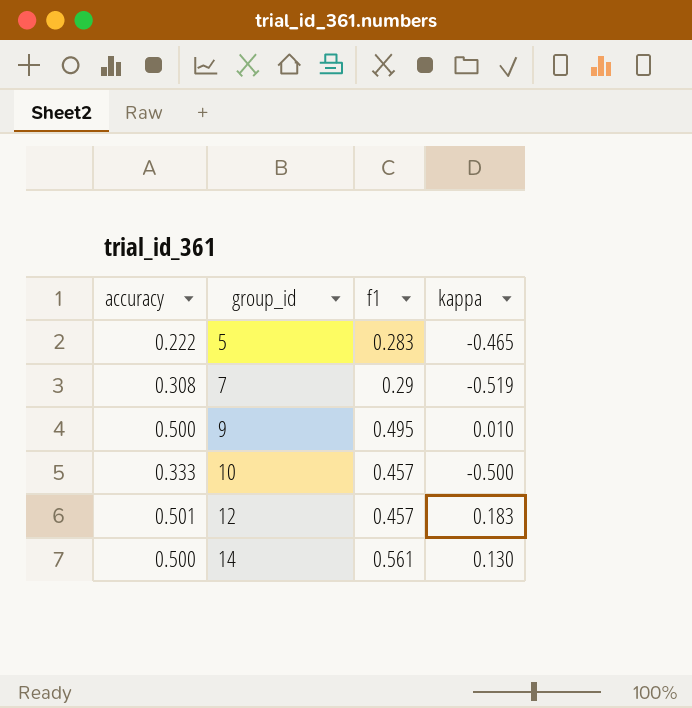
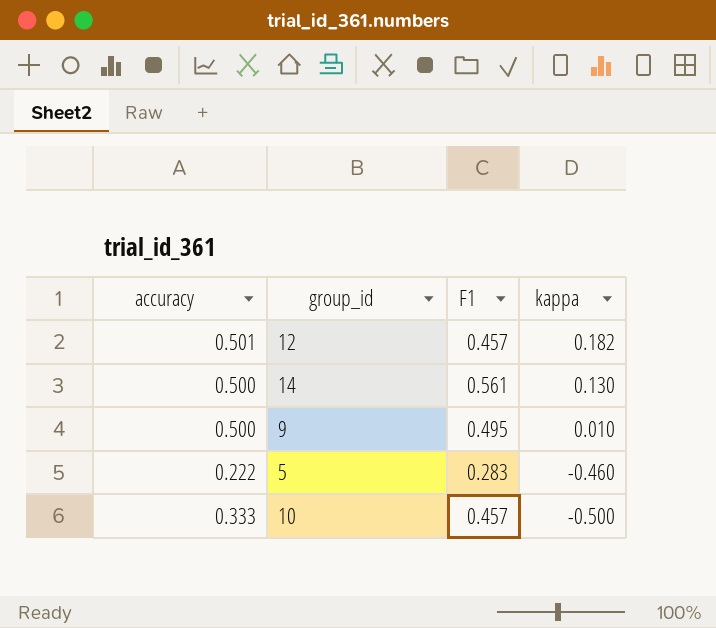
row order: group_id ascending -> kappa descending
column name: f1 -> F1
row 7: 0.308 | 0.29 | -0.519 -> none
12 | kappa: 0.183 -> 0.182
5 | kappa: -0.465 -> -0.460

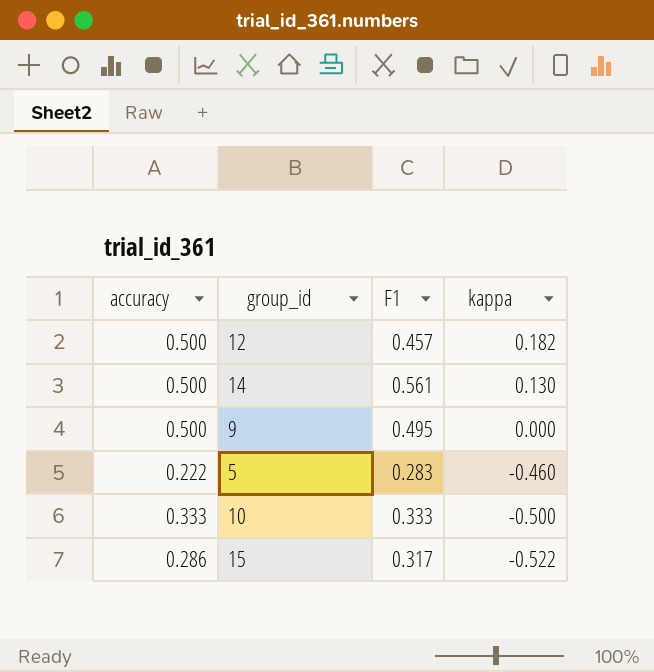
12 | accuracy: 0.501 -> 0.500
9 | kappa: 0.010 -> 0.000
10 | F1: 0.457 -> 0.333
row 15: none -> 0.286 | 0.317 | -0.522

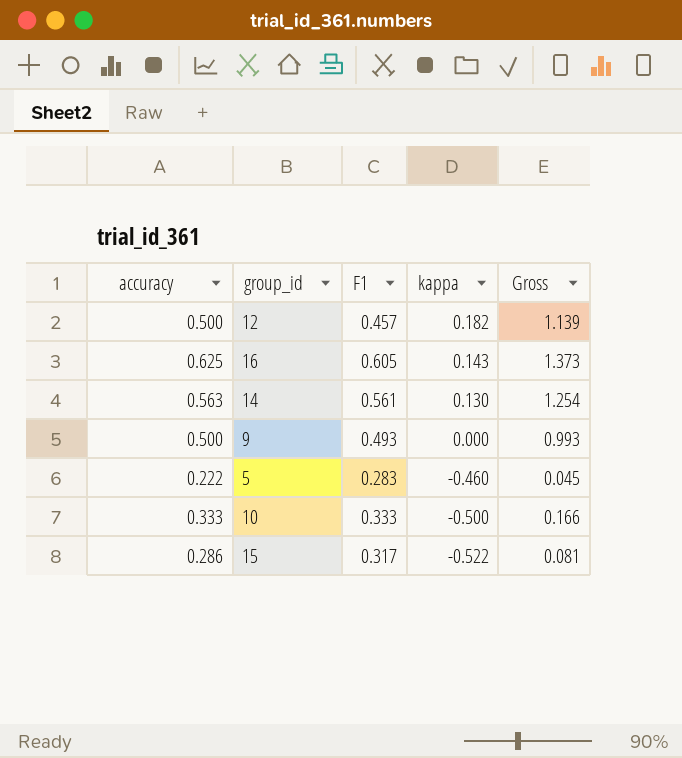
column Gross | formula: none -> [accuracy] + [F1] + [kappa]
row 16: none -> 0.625 | 0.605 | 0.143 | 1.373
14 | accuracy: 0.500 -> 0.563
9 | F1: 0.495 -> 0.493

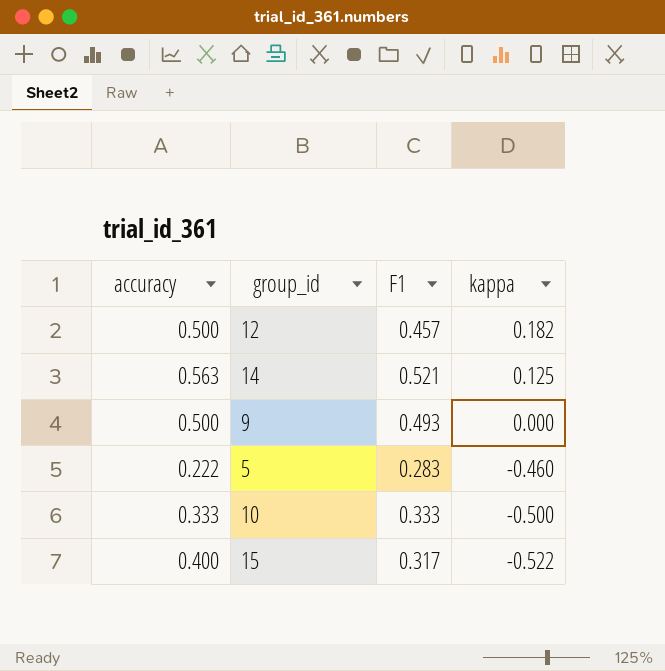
column Gross | formula: [accuracy] + [F1] + [kappa] -> none
row 16: 0.625 | 0.605 | 0.143 | 1.373 -> none
14 | F1: 0.561 -> 0.521
14 | kappa: 0.130 -> 0.125
15 | accuracy: 0.286 -> 0.400

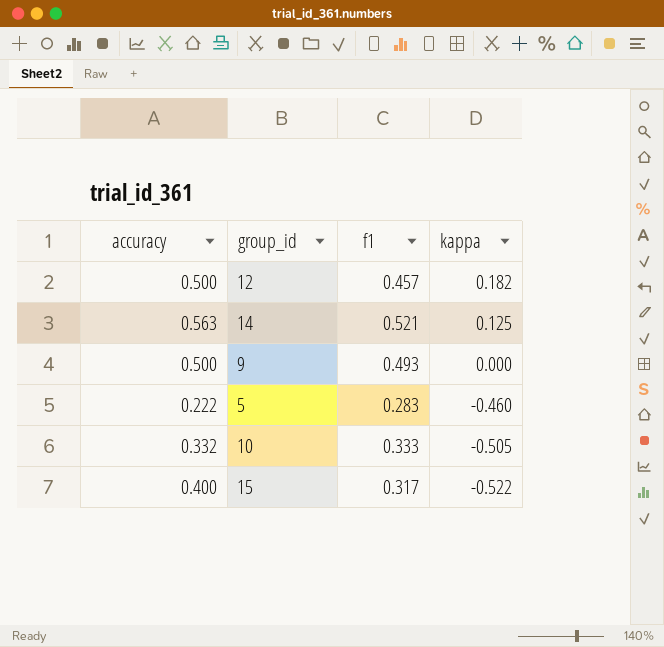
column name: F1 -> f1
10 | accuracy: 0.333 -> 0.332
10 | kappa: -0.500 -> -0.505

